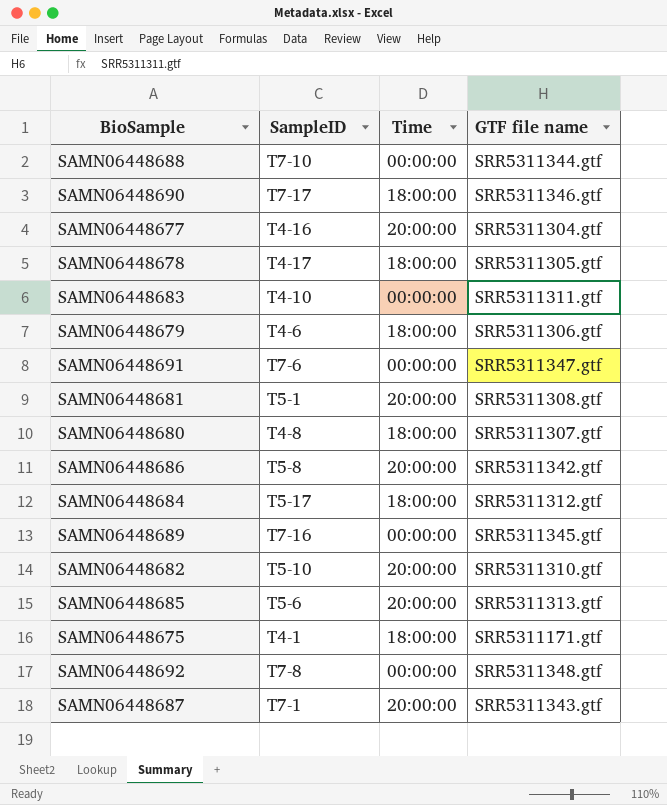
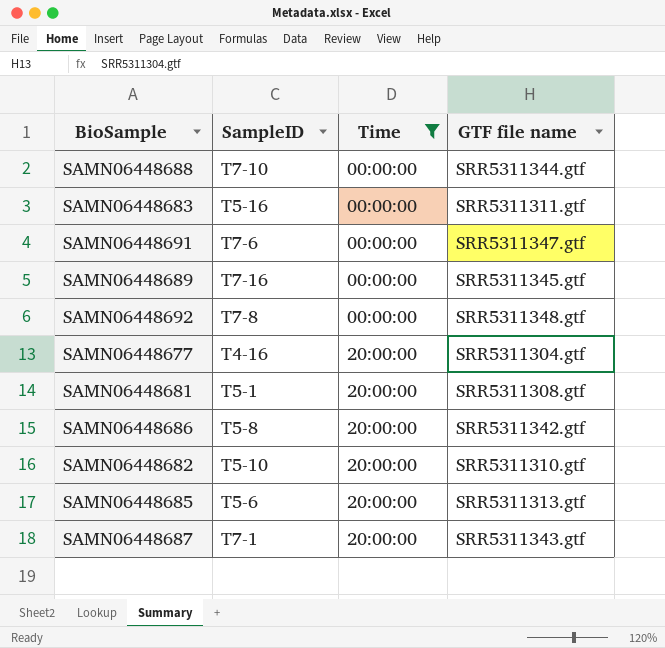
filter: none -> Time != 18:00:00
row order: none -> Time ascending
SAMN06448683 | SampleID: T4-10 -> T5-16

